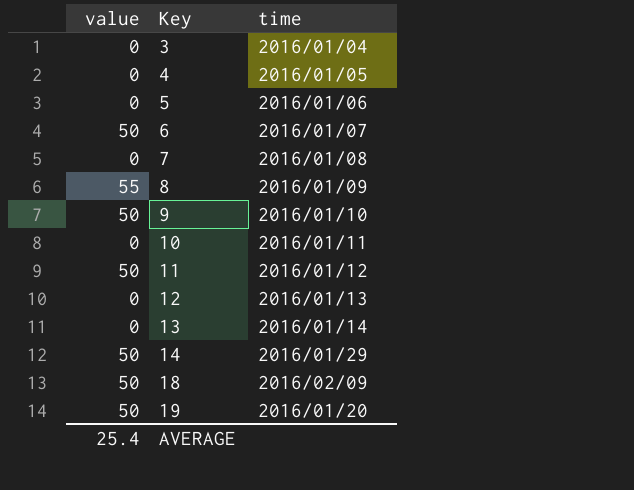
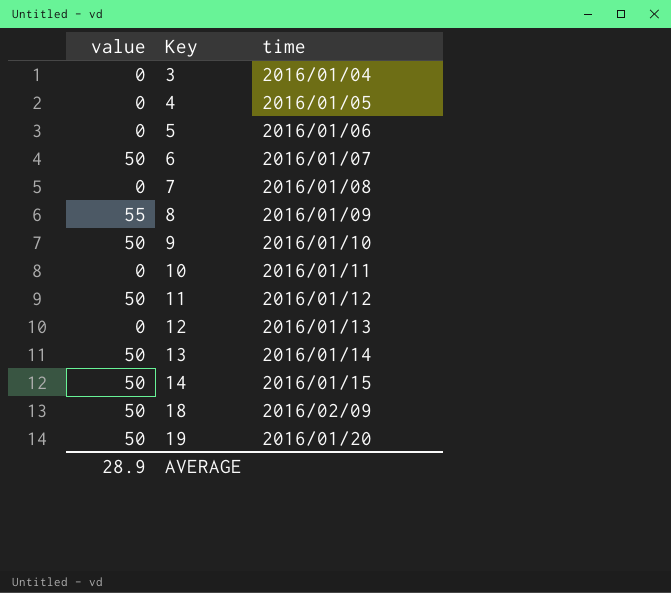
13 | value: 0 -> 50
14 | time: 2016/01/29 -> 2016/01/15
AVERAGE | value: 25.4 -> 28.9

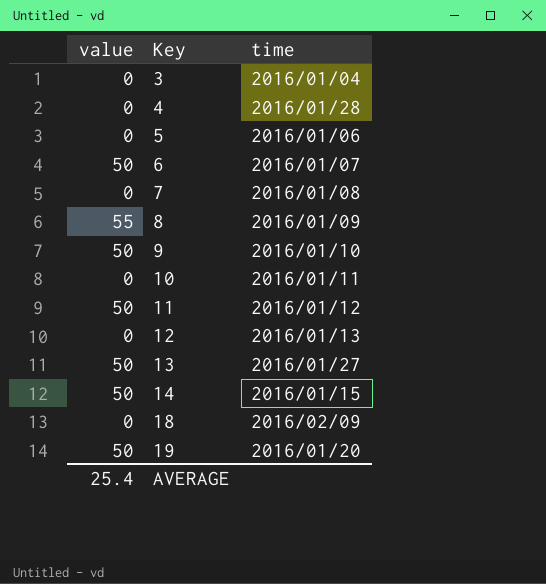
4 | time: 2016/01/05 -> 2016/01/28
13 | time: 2016/01/14 -> 2016/01/27
18 | value: 50 -> 0
AVERAGE | value: 28.9 -> 25.4

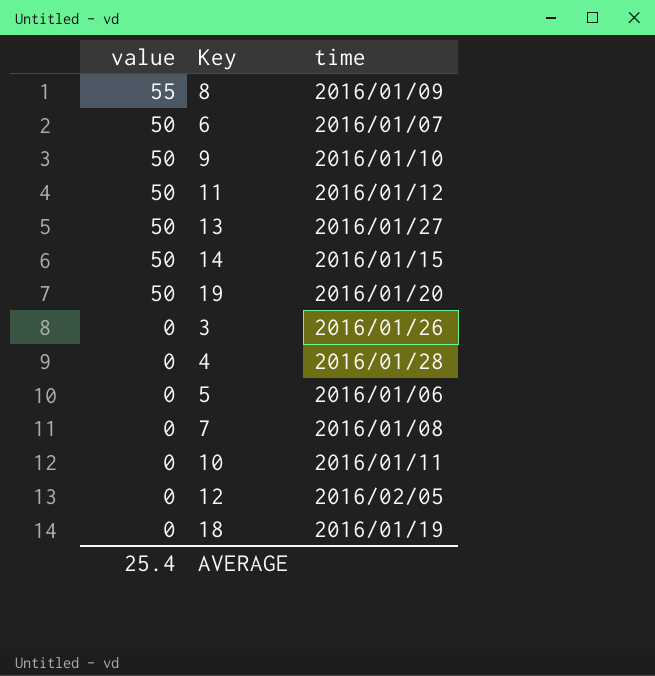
row order: Key ascending -> value descending
3 | time: 2016/01/04 -> 2016/01/26
12 | time: 2016/01/13 -> 2016/02/05
18 | time: 2016/02/09 -> 2016/01/19

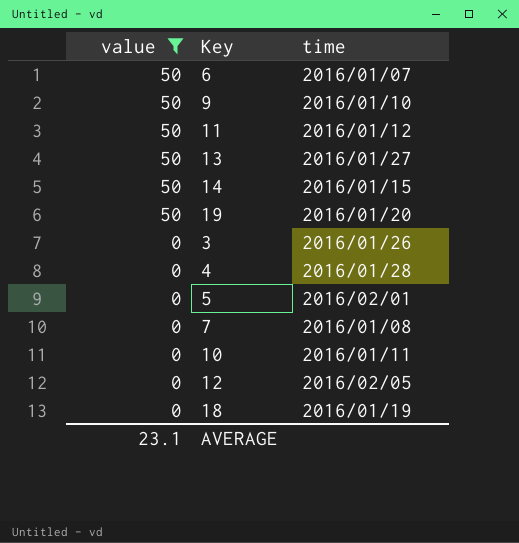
filter: none -> value != 55
5 | time: 2016/01/06 -> 2016/02/01
AVERAGE | value: 25.4 -> 23.1

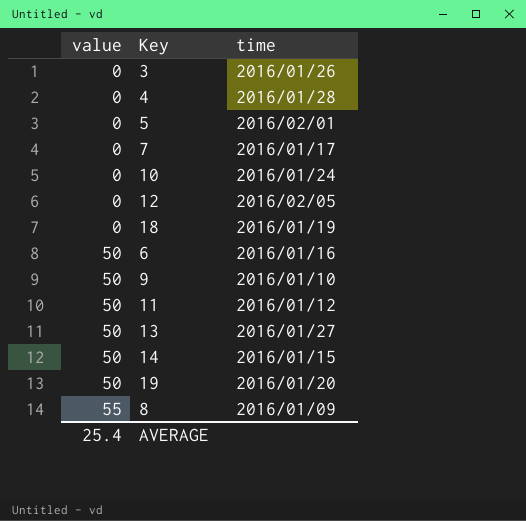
filter: value != 55 -> none
row order: value descending -> value ascending
7 | time: 2016/01/08 -> 2016/01/17
10 | time: 2016/01/11 -> 2016/01/24
6 | time: 2016/01/07 -> 2016/01/16
AVERAGE | value: 23.1 -> 25.4

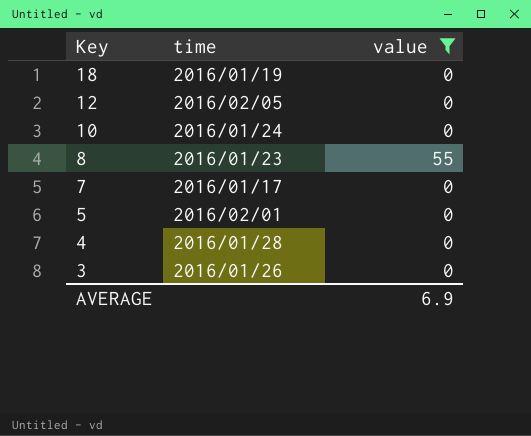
filter: none -> value != 50
row order: value ascending -> Key descending
column value | position: 1 -> 3
8 | time: 2016/01/09 -> 2016/01/23
AVERAGE | value: 25.4 -> 6.9

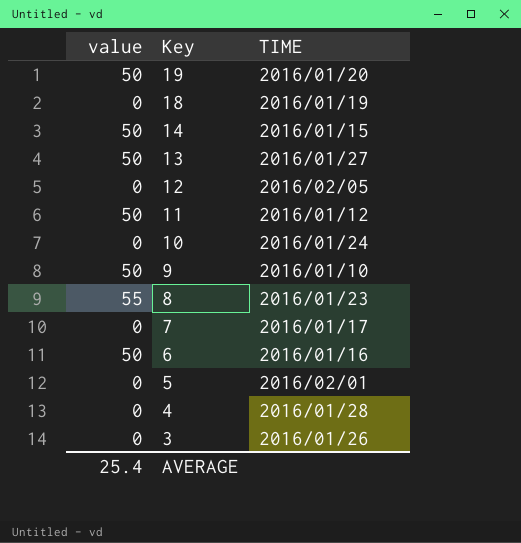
filter: value != 50 -> none
column value | position: 3 -> 1
column name: time -> TIME
AVERAGE | value: 6.9 -> 25.4

